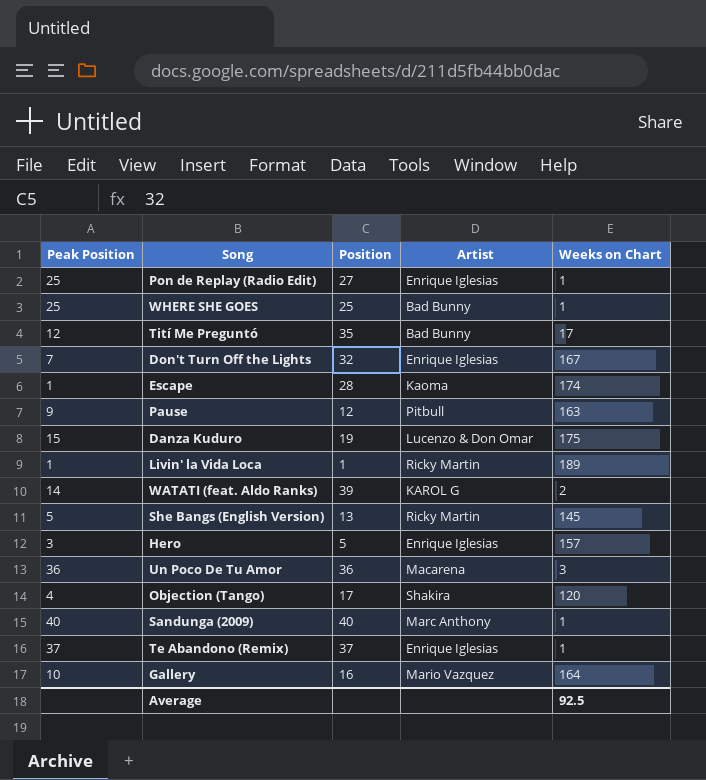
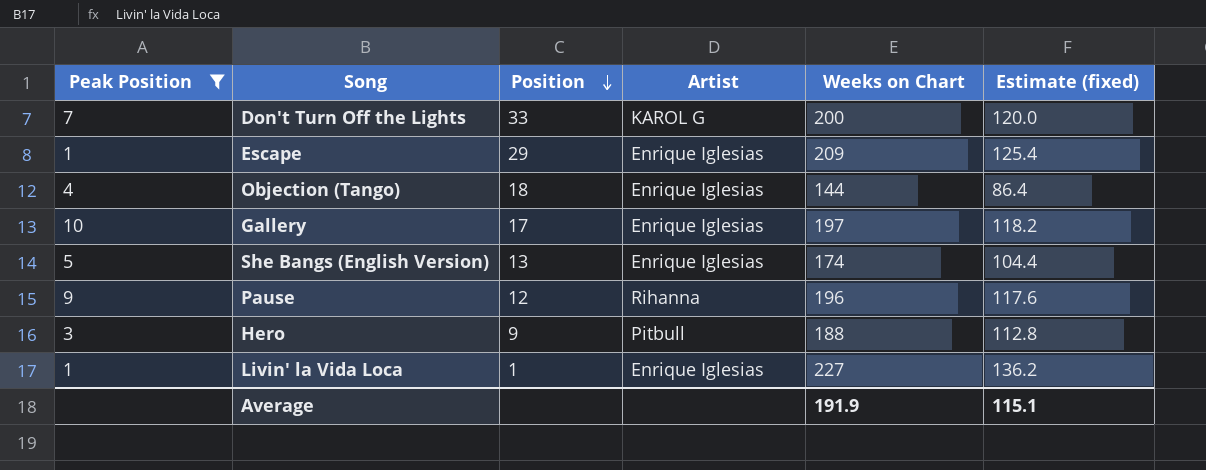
filter: none -> Peak Position <= 10
row order: none -> Position descending
column Estimate (fixed) | formula: none -> [Weeks on Chart] * 0.6
Don't Turn Off the Lights | Position: 32 -> 33
Don't Turn Off the Lights | Artist: Enrique Iglesias -> KAROL G
Don't Turn Off the Lights | Weeks on Chart: 167 -> 200
Escape | Position: 28 -> 29
Escape | Artist: Kaoma -> Enrique Iglesias
Escape | Weeks on Chart: 174 -> 209
Objection (Tango) | Position: 17 -> 18
Objection (Tango) | Artist: Shakira -> Enrique Iglesias
Objection (Tango) | Weeks on Chart: 120 -> 144
Gallery | Position: 16 -> 17
Gallery | Artist: Mario Vazquez -> Enrique Iglesias
Gallery | Weeks on Chart: 164 -> 197
She Bangs (English Version) | Artist: Ricky Martin -> Enrique Iglesias
She Bangs (English Version) | Weeks on Chart: 145 -> 174
Pause | Artist: Pitbull -> Rihanna
Pause | Weeks on Chart: 163 -> 196
Hero | Position: 5 -> 9
Hero | Artist: Enrique Iglesias -> Pitbull
Hero | Weeks on Chart: 157 -> 188
Livin' la Vida Loca | Artist: Ricky Martin -> Enrique Iglesias
Livin' la Vida Loca | Weeks on Chart: 189 -> 227
Average | Weeks on Chart: 92.5 -> 191.9

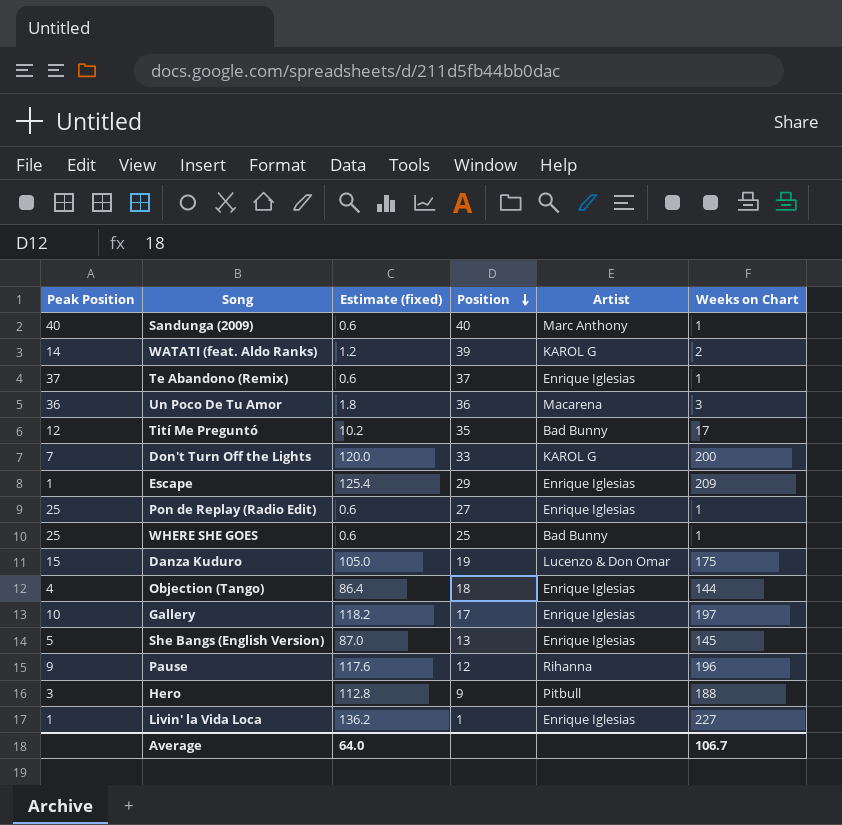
filter: Peak Position <= 10 -> none
column Estimate (fixed) | position: 6 -> 3
She Bangs (English Version) | Estimate (fixed): 104.4 -> 87.0
She Bangs (English Version) | Weeks on Chart: 174 -> 145
Average | Estimate (fixed): 115.1 -> 64.0
Average | Weeks on Chart: 191.9 -> 106.7

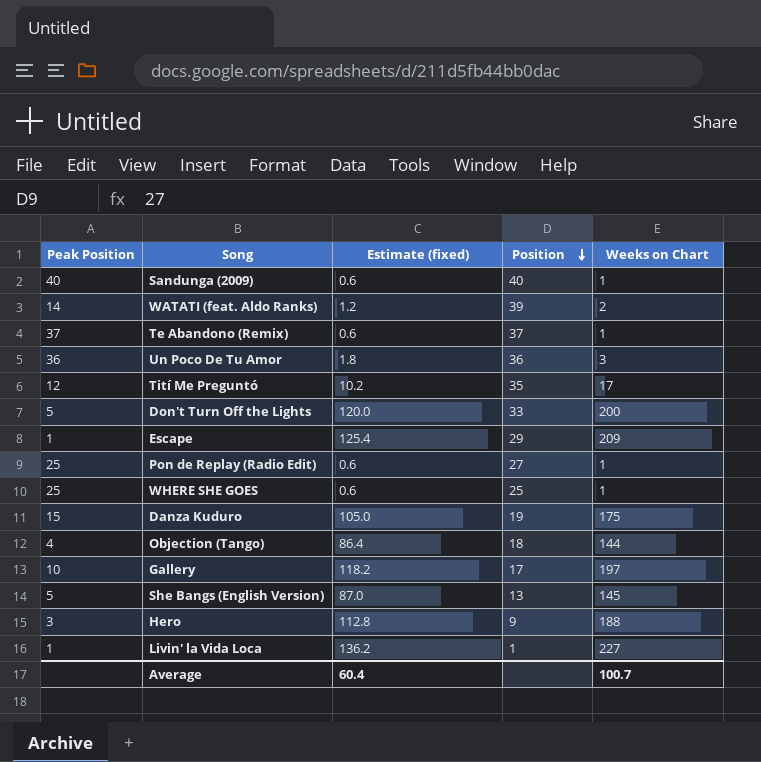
column Artist | position: 5 -> none
row Pause: 9 | 117.6 | 12 | Rihanna | 196 -> none
Don't Turn Off the Lights | Peak Position: 7 -> 5
Average | Estimate (fixed): 64.0 -> 60.4
Average | Weeks on Chart: 106.7 -> 100.7

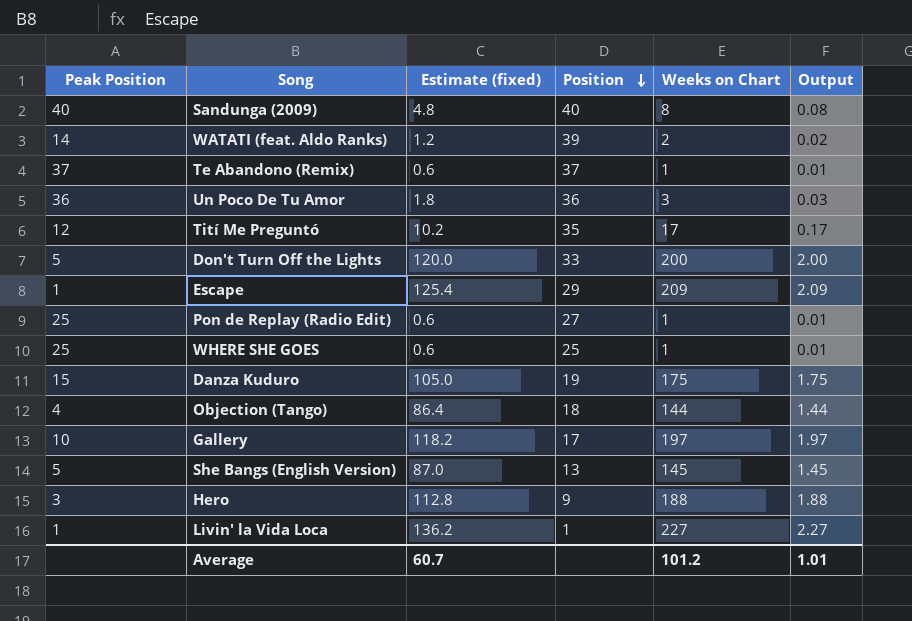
column Output | formula: none -> [Weeks on Chart] * 0.01
Sandunga (2009) | Estimate (fixed): 0.6 -> 4.8
Sandunga (2009) | Weeks on Chart: 1 -> 8
Average | Estimate (fixed): 60.4 -> 60.7
Average | Weeks on Chart: 100.7 -> 101.2

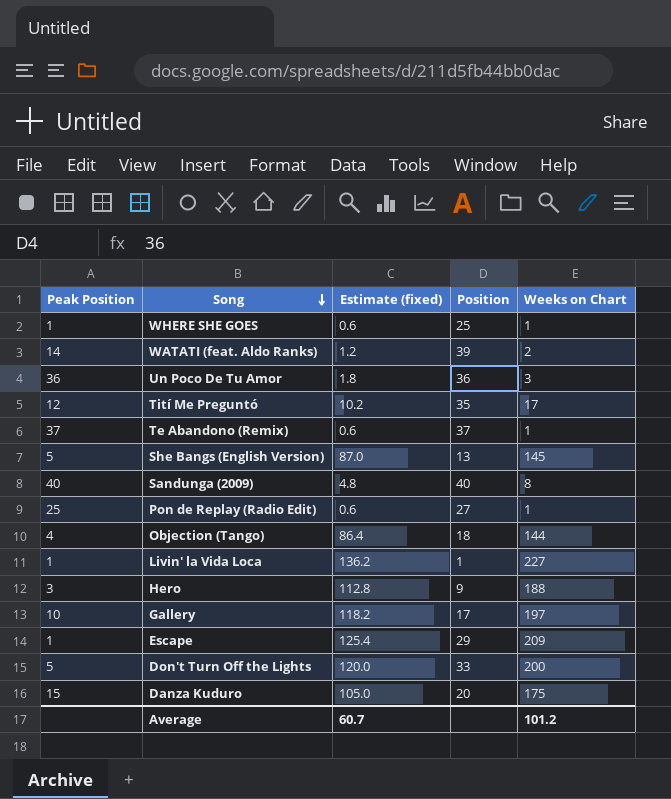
row order: Position descending -> Song descending
column Output | formula: [Weeks on Chart] * 0.01 -> none
WHERE SHE GOES | Peak Position: 25 -> 1
Danza Kuduro | Position: 19 -> 20

